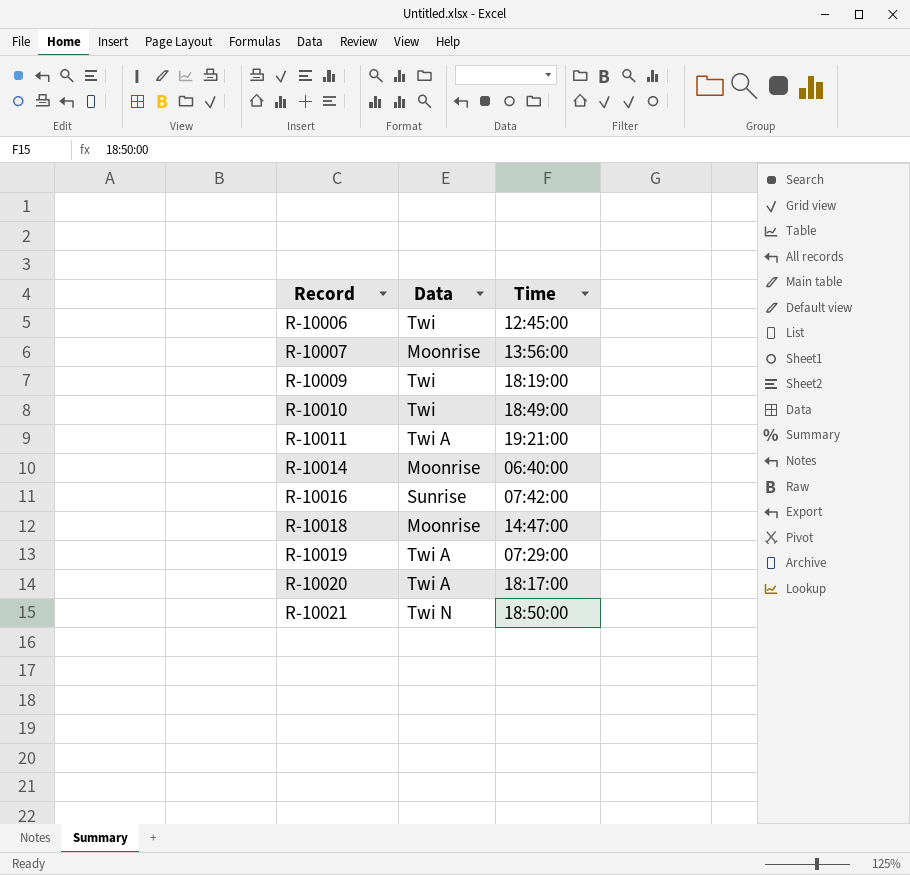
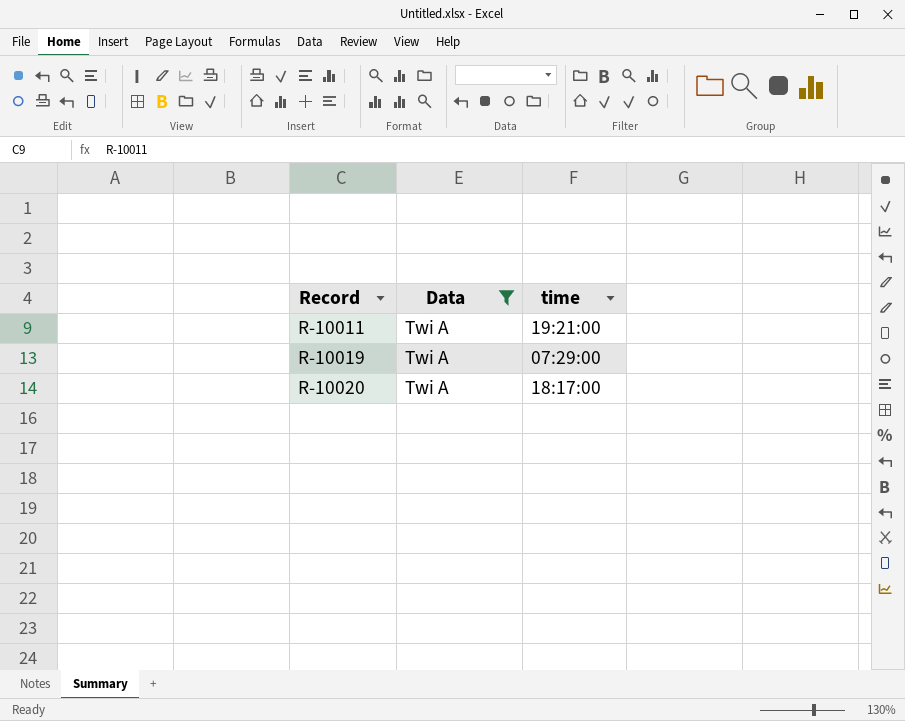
filter: none -> Data = Twi A
column name: Time -> time

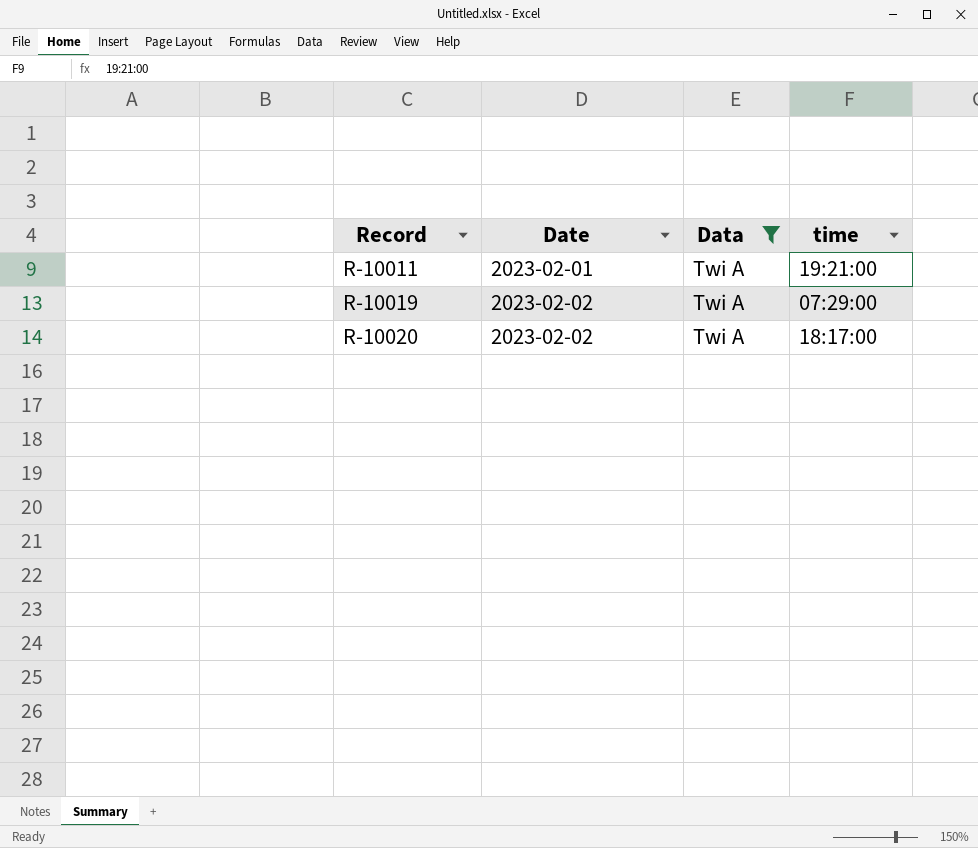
column Date | position: none -> 2

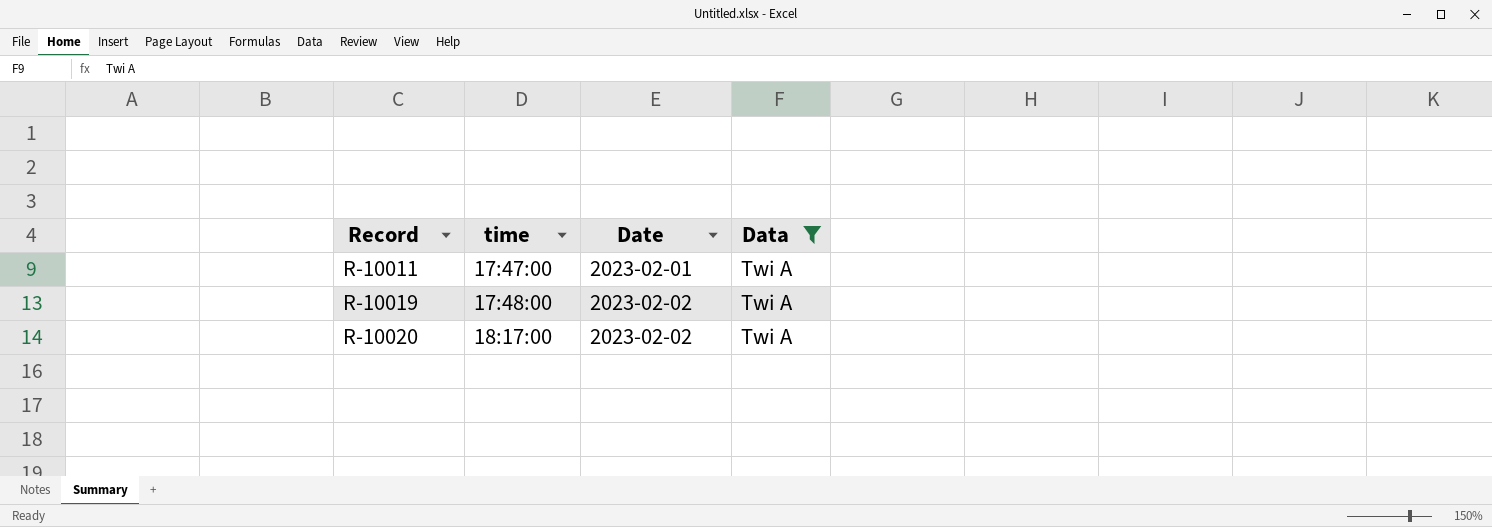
column time | position: 4 -> 2
R-10011 | time: 19:21:00 -> 17:47:00
R-10019 | time: 07:29:00 -> 17:48:00

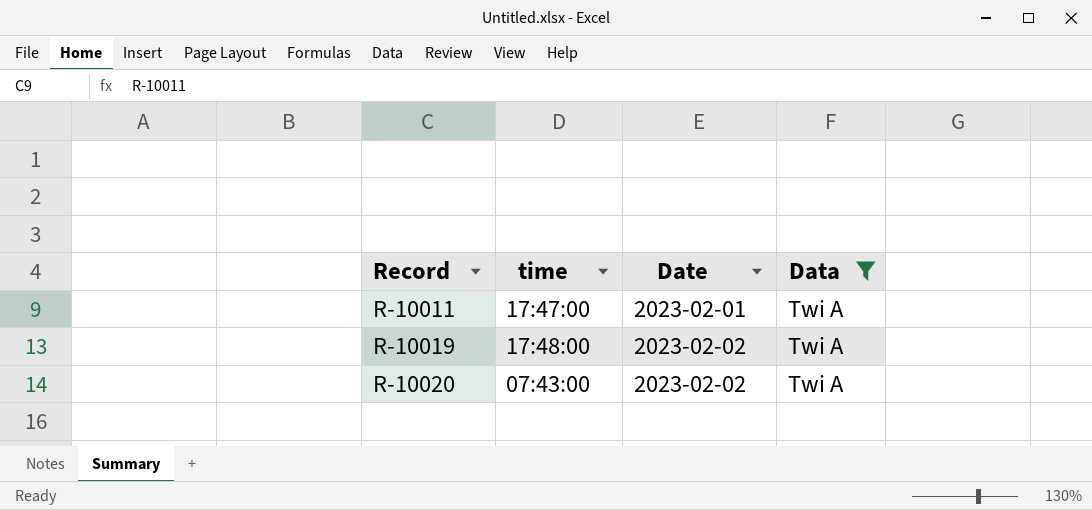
R-10020 | time: 18:17:00 -> 07:43:00

